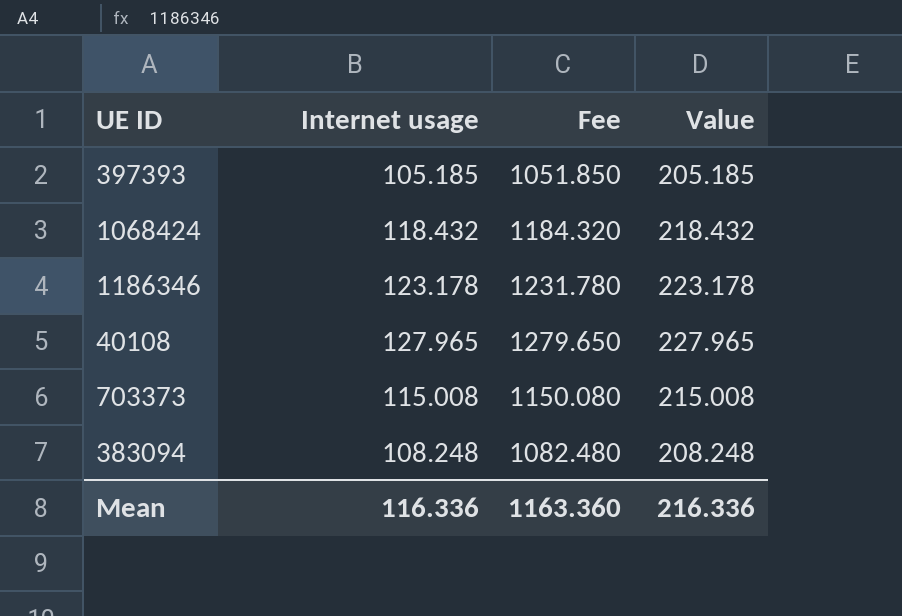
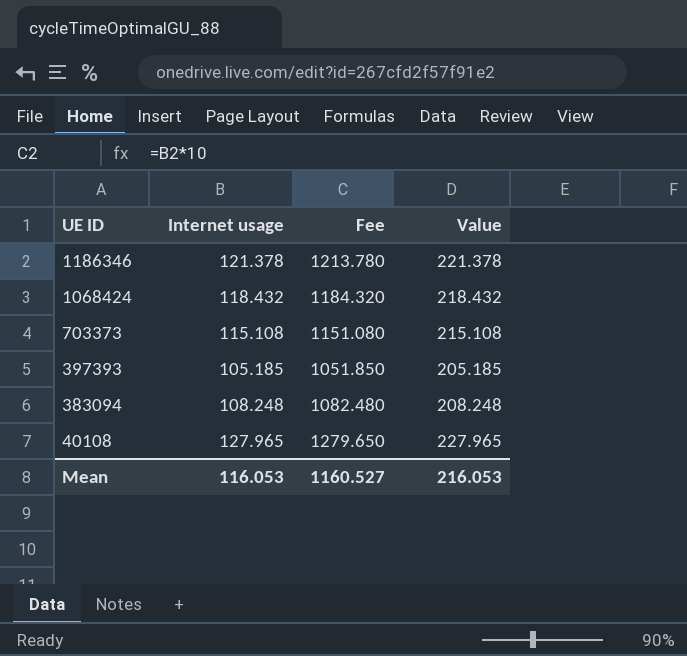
row order: none -> UE ID descending
1186346 | Internet usage: 123.178 -> 121.378
1186346 | Fee: 1231.780 -> 1213.780
1186346 | Value: 223.178 -> 221.378
703373 | Internet usage: 115.008 -> 115.108
703373 | Fee: 1150.080 -> 1151.080
703373 | Value: 215.008 -> 215.108
Mean | Internet usage: 116.336 -> 116.053
Mean | Fee: 1163.360 -> 1160.527
Mean | Value: 216.336 -> 216.053

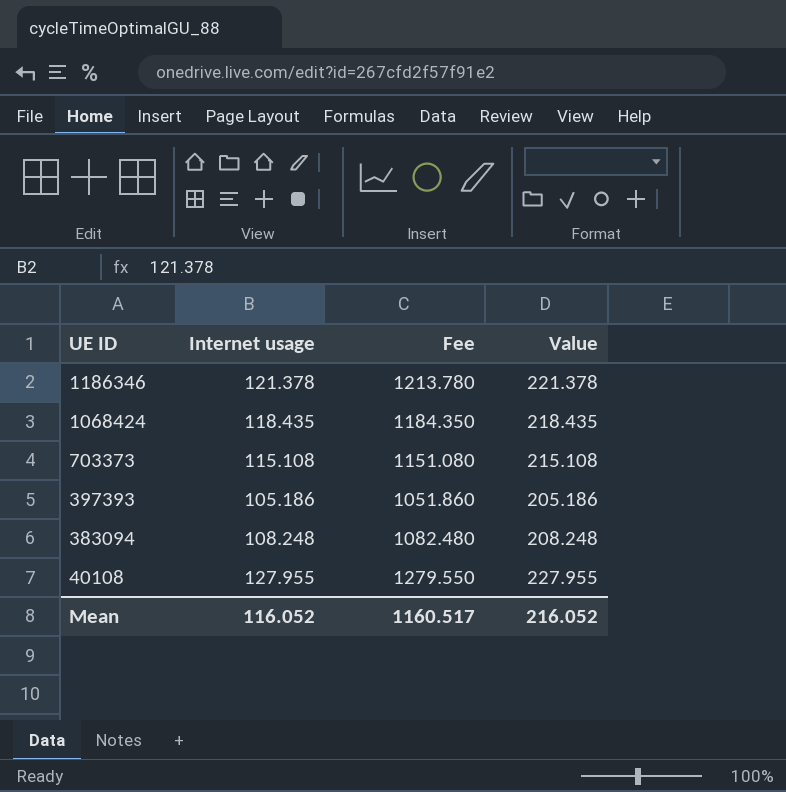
1068424 | Internet usage: 118.432 -> 118.435
1068424 | Fee: 1184.320 -> 1184.350
1068424 | Value: 218.432 -> 218.435
397393 | Internet usage: 105.185 -> 105.186
397393 | Fee: 1051.850 -> 1051.860
397393 | Value: 205.185 -> 205.186
40108 | Internet usage: 127.965 -> 127.955
40108 | Fee: 1279.650 -> 1279.550
40108 | Value: 227.965 -> 227.955
Mean | Internet usage: 116.053 -> 116.052
Mean | Fee: 1160.527 -> 1160.517
Mean | Value: 216.053 -> 216.052

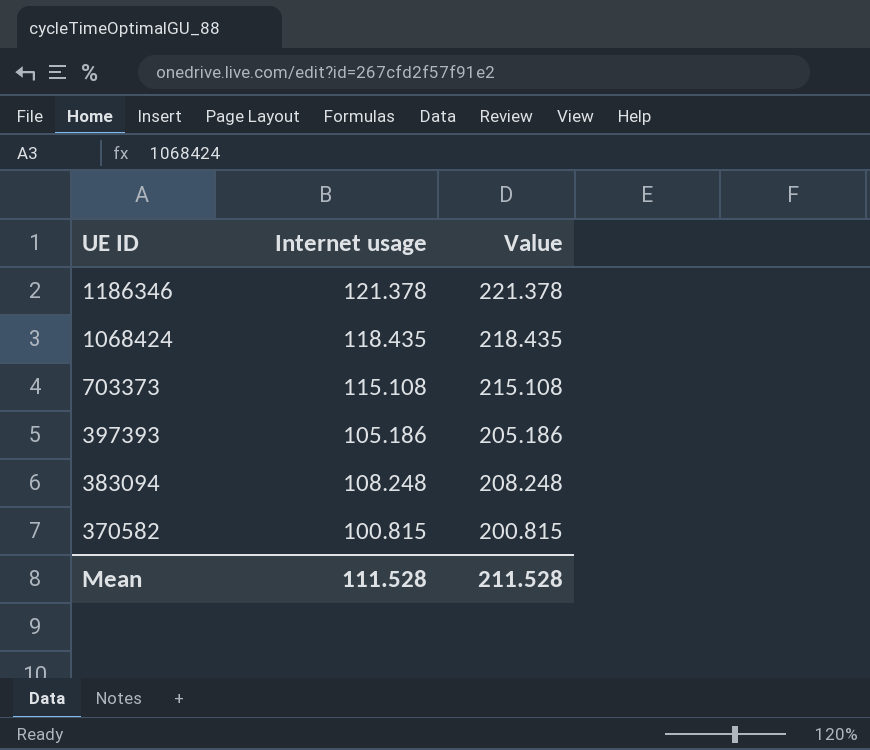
column Fee | formula: [Internet usage] * 10 -> none
row 40108: 127.955 | 1279.550 | 227.955 -> none
row 370582: none -> 100.815 | 200.815
Mean | Internet usage: 116.052 -> 111.528
Mean | Value: 216.052 -> 211.528

